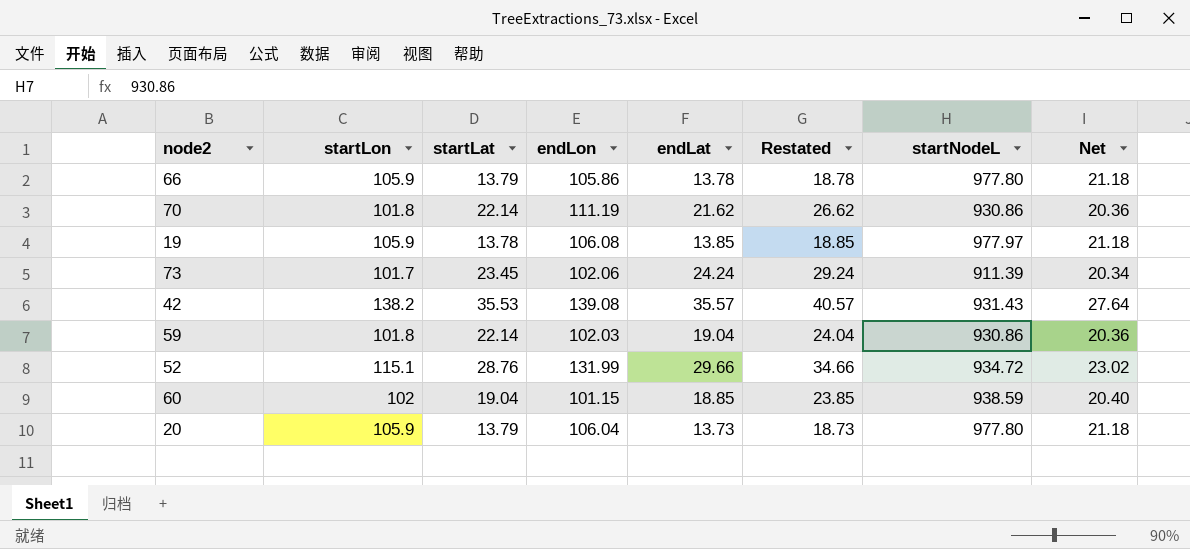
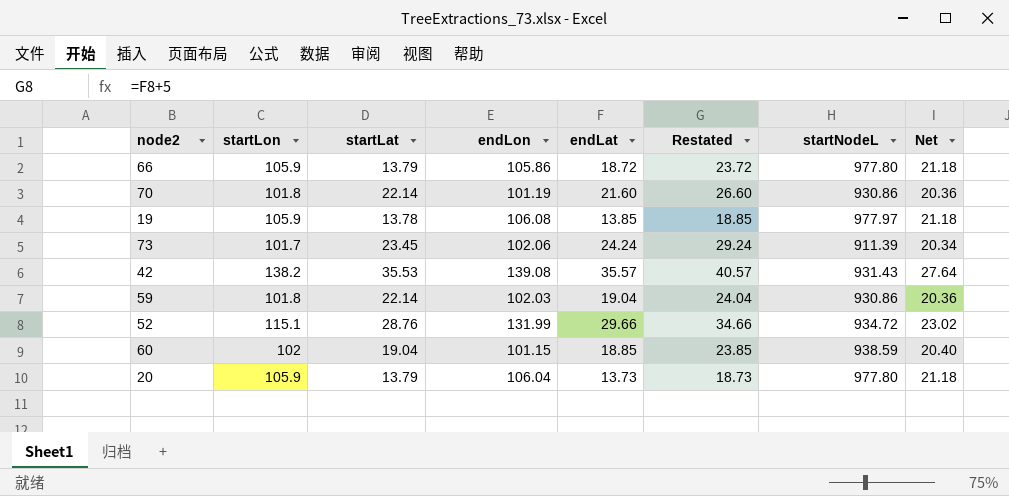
66 | endLat: 13.78 -> 18.72
66 | Restated: 18.78 -> 23.72
70 | endLon: 111.19 -> 101.19
70 | endLat: 21.62 -> 21.60
70 | Restated: 26.62 -> 26.60

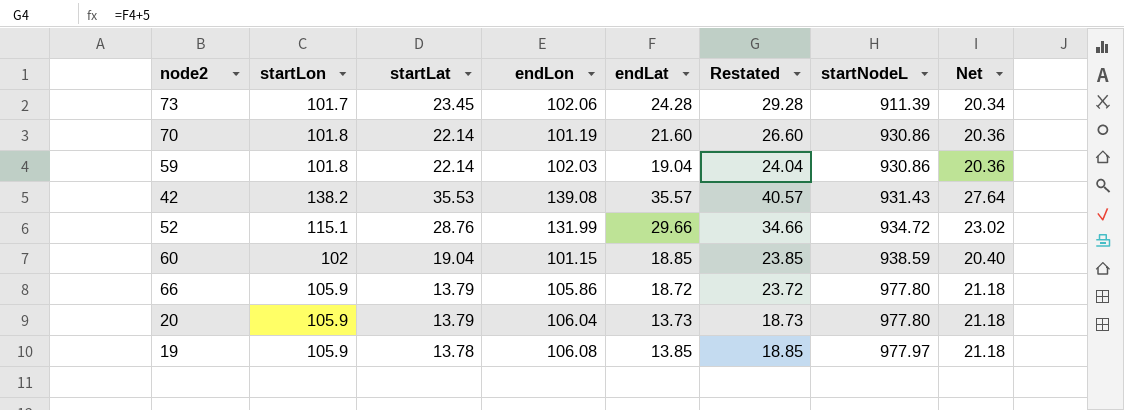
row order: none -> startNodeL ascending
73 | endLat: 24.24 -> 24.28
73 | Restated: 29.24 -> 29.28

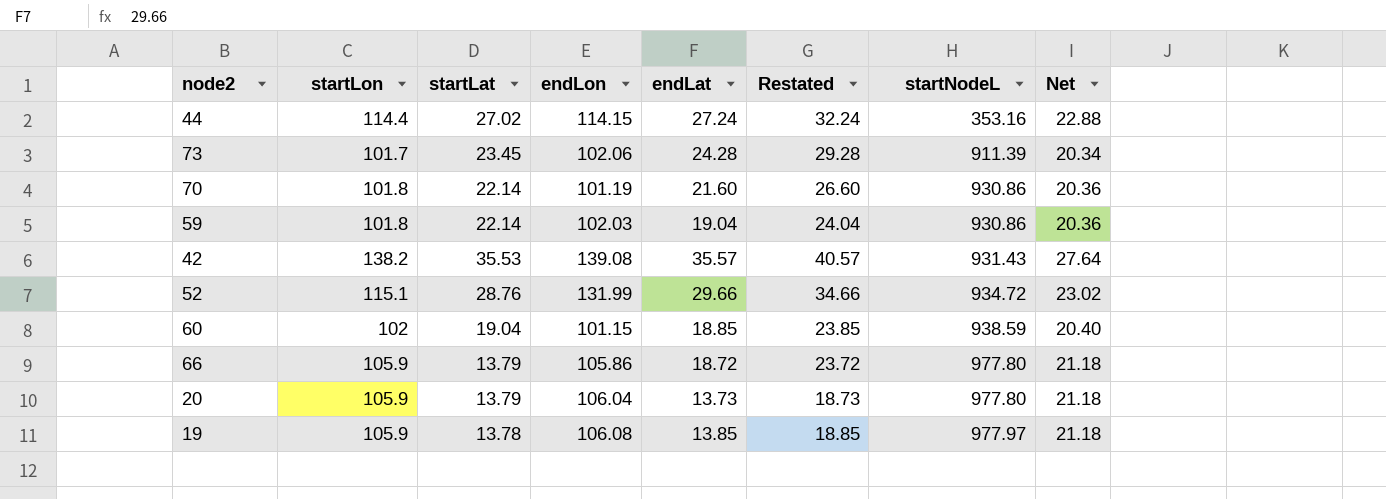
row 44: none -> 114.4 | 27.02 | 114.15 | 27.24 | 32.24 | 353.16 | 22.88

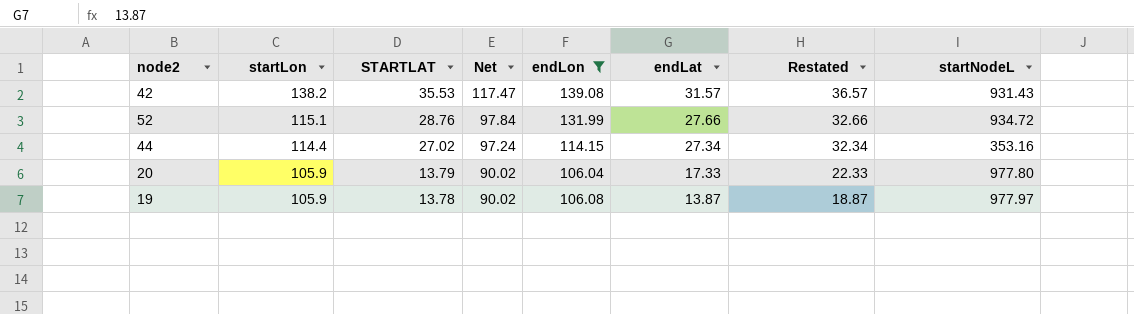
filter: none -> endLon >= 106.04
row order: startNodeL ascending -> startLon descending
column name: startLat -> STARTLAT
column Net | formula: [startLon] * 0.2 -> [startLon] * 0.85
column Net | position: 8 -> 4
42 | endLat: 35.57 -> 31.57
42 | Restated: 40.57 -> 36.57
52 | endLat: 29.66 -> 27.66
52 | Restated: 34.66 -> 32.66
44 | endLat: 27.24 -> 27.34
44 | Restated: 32.24 -> 32.34
20 | endLat: 13.73 -> 17.33
20 | Restated: 18.73 -> 22.33
19 | endLat: 13.85 -> 13.87
19 | Restated: 18.85 -> 18.87

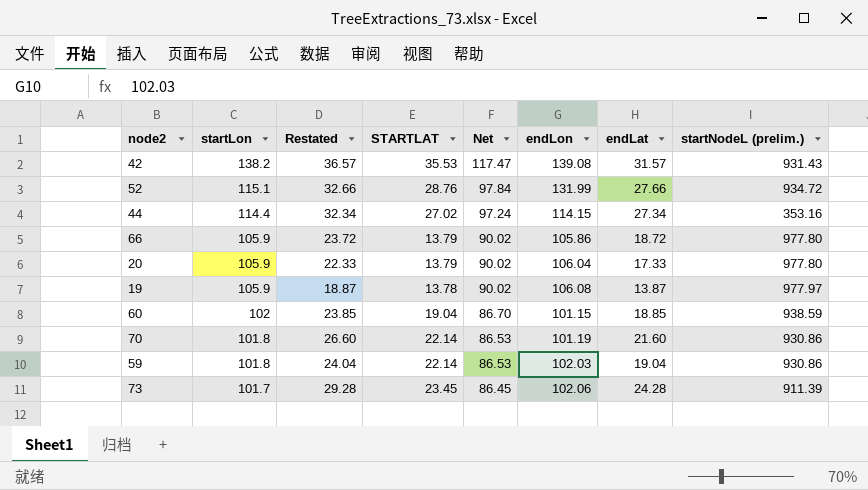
filter: endLon >= 106.04 -> none
column Restated | position: 7 -> 3
column name: startNodeL -> startNodeL (prelim.)

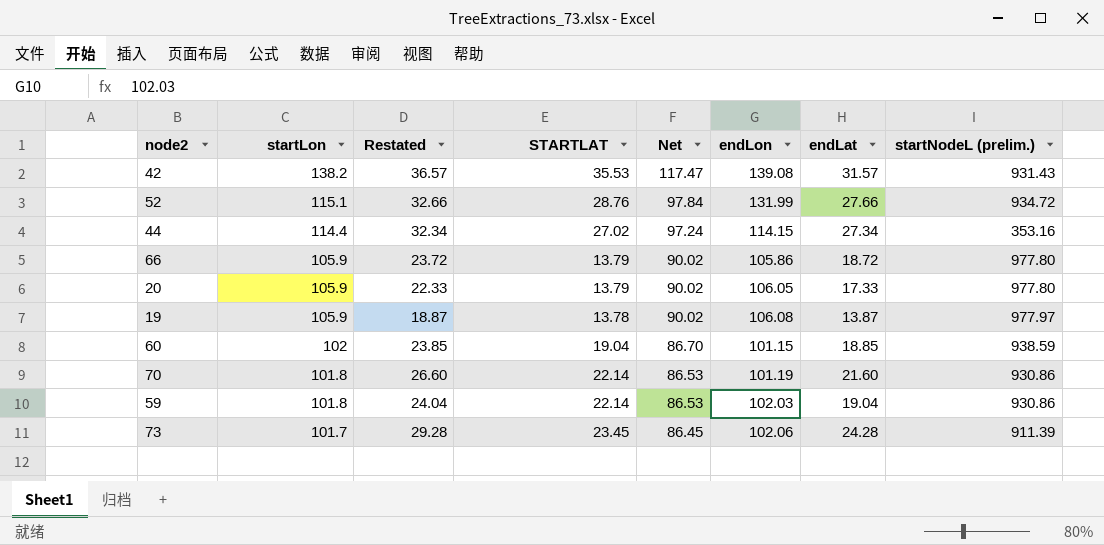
20 | endLon: 106.04 -> 106.05

